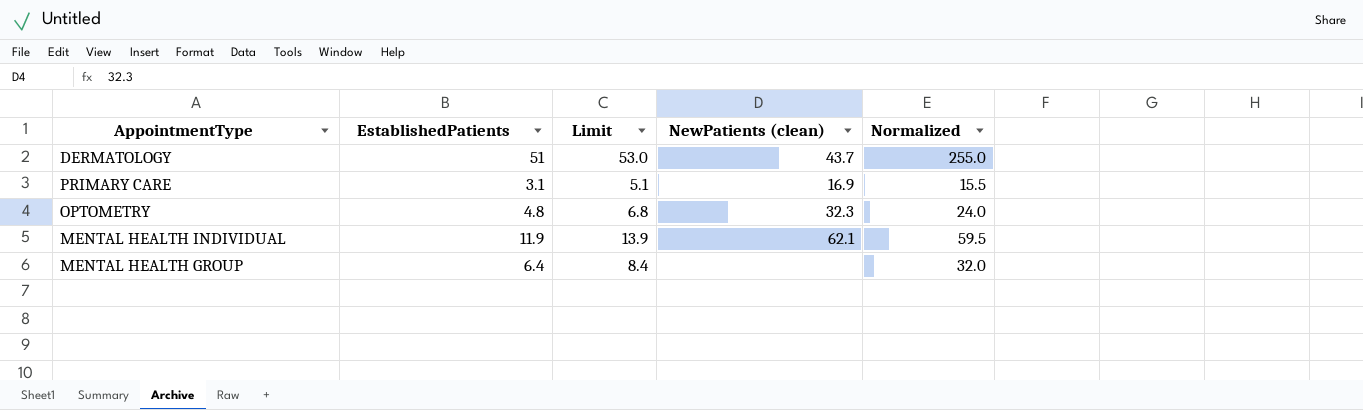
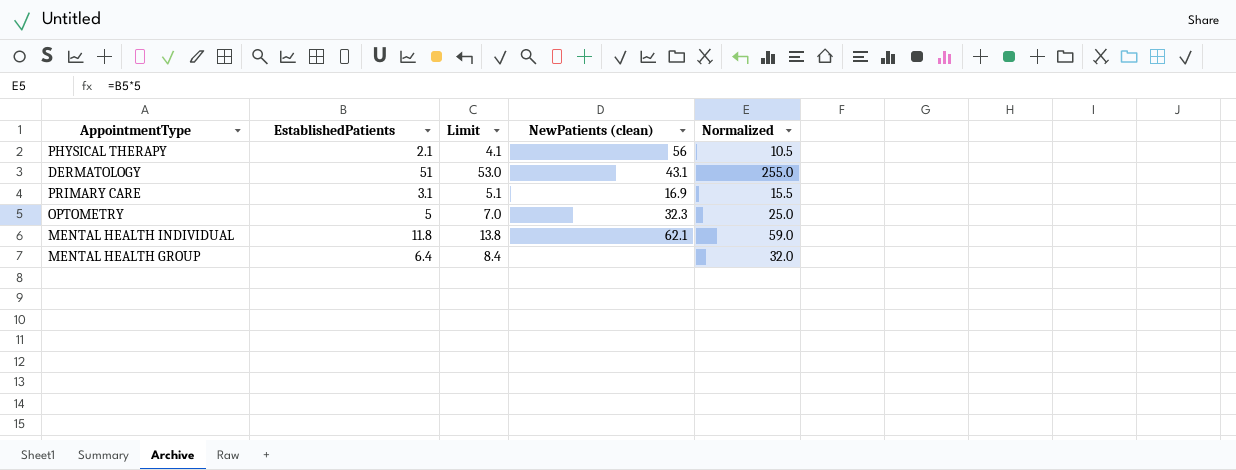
row PHYSICAL THERAPY: none -> 2.1 | 4.1 | 56 | 10.5
DERMATOLOGY | NewPatients (clean): 43.7 -> 43.1
OPTOMETRY | EstablishedPatients: 4.8 -> 5
OPTOMETRY | Limit: 6.8 -> 7.0
OPTOMETRY | Normalized: 24.0 -> 25.0
MENTAL HEALTH INDIVIDUAL | EstablishedPatients: 11.9 -> 11.8
MENTAL HEALTH INDIVIDUAL | Limit: 13.9 -> 13.8
MENTAL HEALTH INDIVIDUAL | Normalized: 59.5 -> 59.0

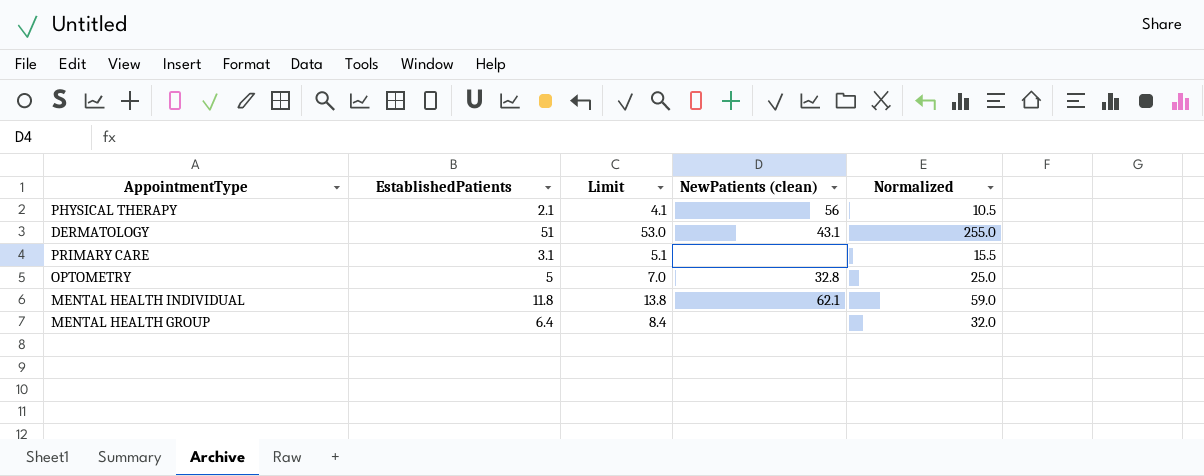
PRIMARY CARE | NewPatients (clean): 16.9 -> none
OPTOMETRY | NewPatients (clean): 32.3 -> 32.8

